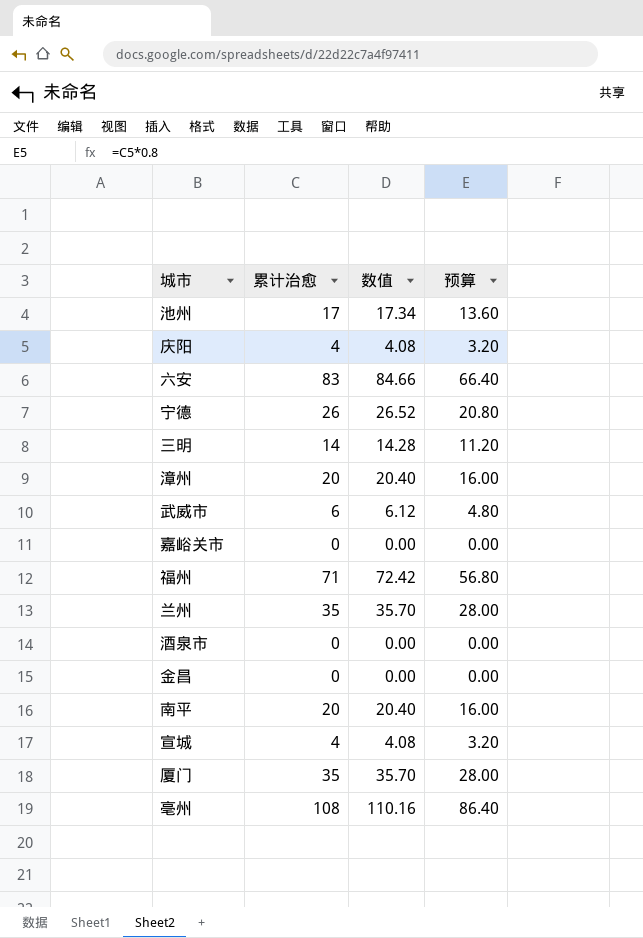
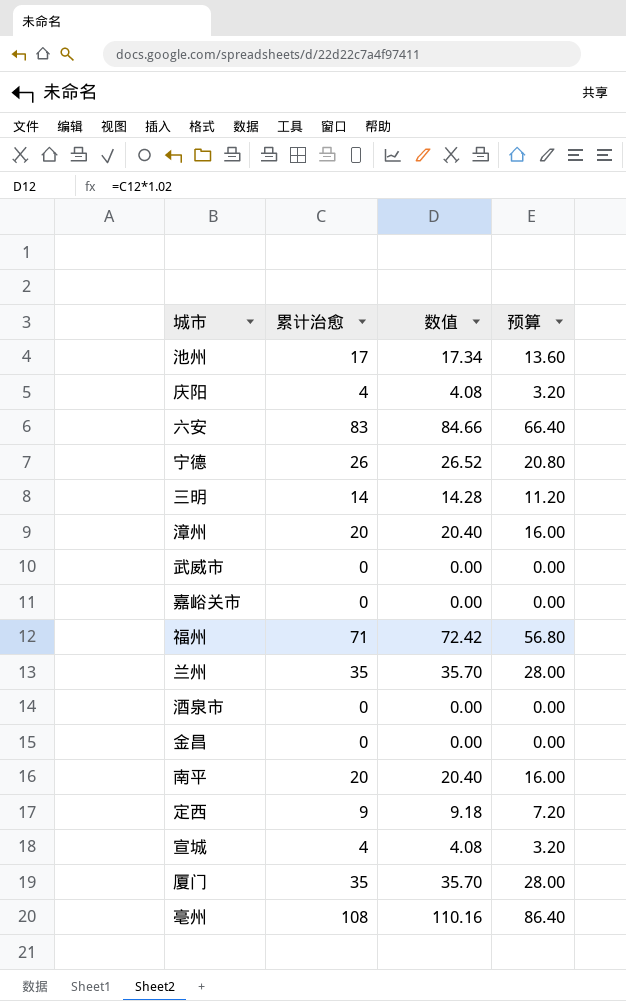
武威市 | 累计治愈: 6 -> 0
武威市 | 数值: 6.12 -> 0.00
武威市 | 预算: 4.80 -> 0.00
row 定西: none -> 9 | 9.18 | 7.20

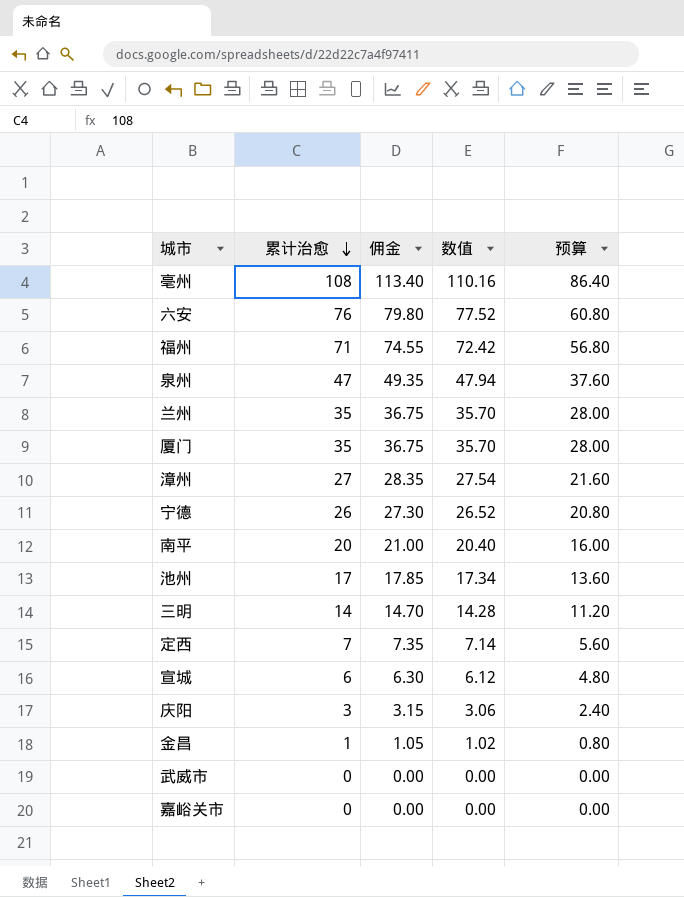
row order: none -> 累计治愈 descending
column 佣金 | formula: none -> [累计治愈] * 1.05
row 酒泉市: 0 | 0.00 | 0.00 -> none
六安 | 累计治愈: 83 -> 76
六安 | 数值: 84.66 -> 77.52
六安 | 预算: 66.40 -> 60.80
row 泉州: none -> 47 | 49.35 | 47.94 | 37.60
漳州 | 累计治愈: 20 -> 27
漳州 | 数值: 20.40 -> 27.54
漳州 | 预算: 16.00 -> 21.60
定西 | 累计治愈: 9 -> 7
定西 | 数值: 9.18 -> 7.14
定西 | 预算: 7.20 -> 5.60
宣城 | 累计治愈: 4 -> 6
宣城 | 数值: 4.08 -> 6.12
宣城 | 预算: 3.20 -> 4.80
庆阳 | 累计治愈: 4 -> 3
庆阳 | 数值: 4.08 -> 3.06
庆阳 | 预算: 3.20 -> 2.40
金昌 | 累计治愈: 0 -> 1
金昌 | 数值: 0.00 -> 1.02
金昌 | 预算: 0.00 -> 0.80

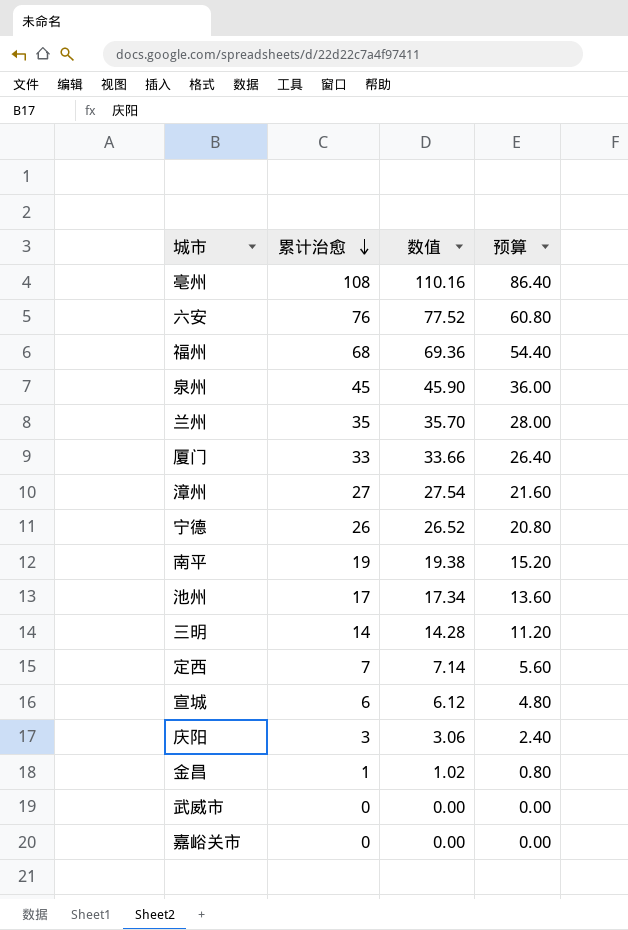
column 佣金 | formula: [累计治愈] * 1.05 -> none
福州 | 累计治愈: 71 -> 68
福州 | 数值: 72.42 -> 69.36
福州 | 预算: 56.80 -> 54.40
泉州 | 累计治愈: 47 -> 45
泉州 | 数值: 47.94 -> 45.90
泉州 | 预算: 37.60 -> 36.00
厦门 | 累计治愈: 35 -> 33
厦门 | 数值: 35.70 -> 33.66
厦门 | 预算: 28.00 -> 26.40
南平 | 累计治愈: 20 -> 19
南平 | 数值: 20.40 -> 19.38
南平 | 预算: 16.00 -> 15.20

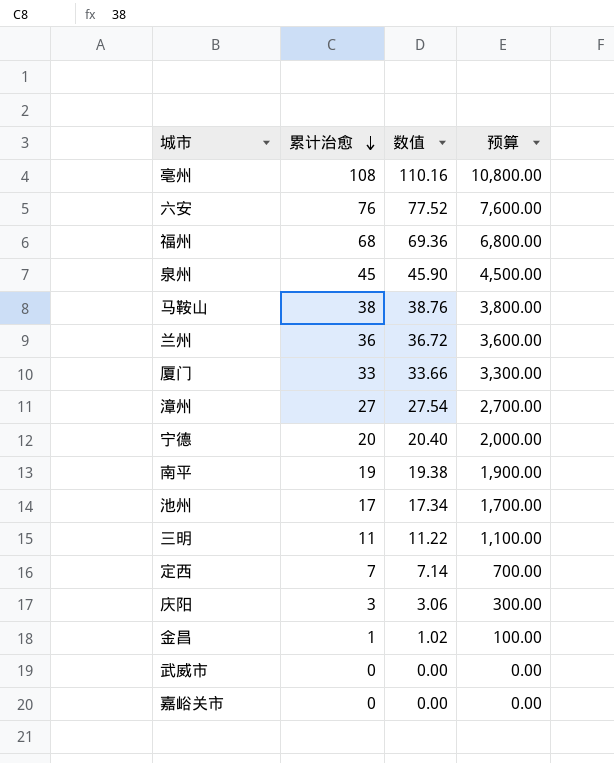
column 预算 | formula: [累计治愈] * 0.8 -> [累计治愈] * 100
row 宣城: 6 | 6.12 | 4.80 -> none
row 马鞍山: none -> 38 | 38.76 | 3,800.00
兰州 | 累计治愈: 35 -> 36
兰州 | 数值: 35.70 -> 36.72
宁德 | 累计治愈: 26 -> 20
宁德 | 数值: 26.52 -> 20.40
三明 | 累计治愈: 14 -> 11
三明 | 数值: 14.28 -> 11.22

